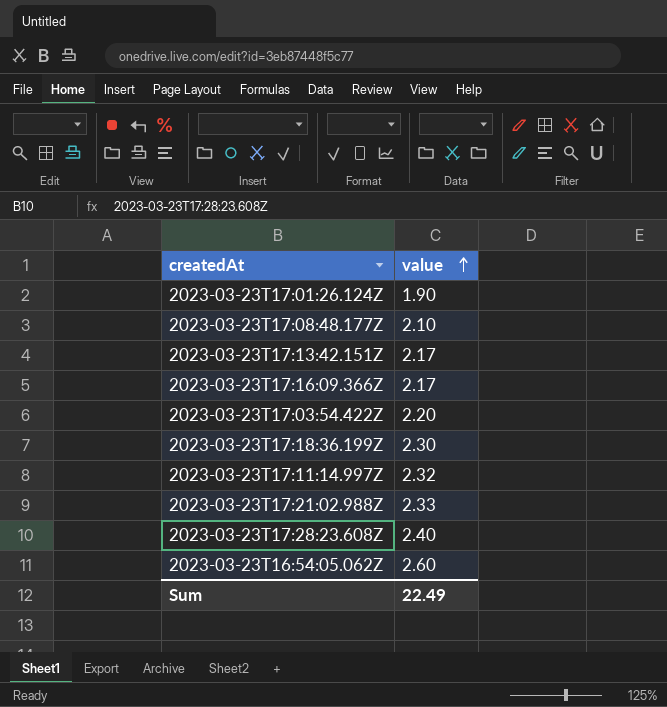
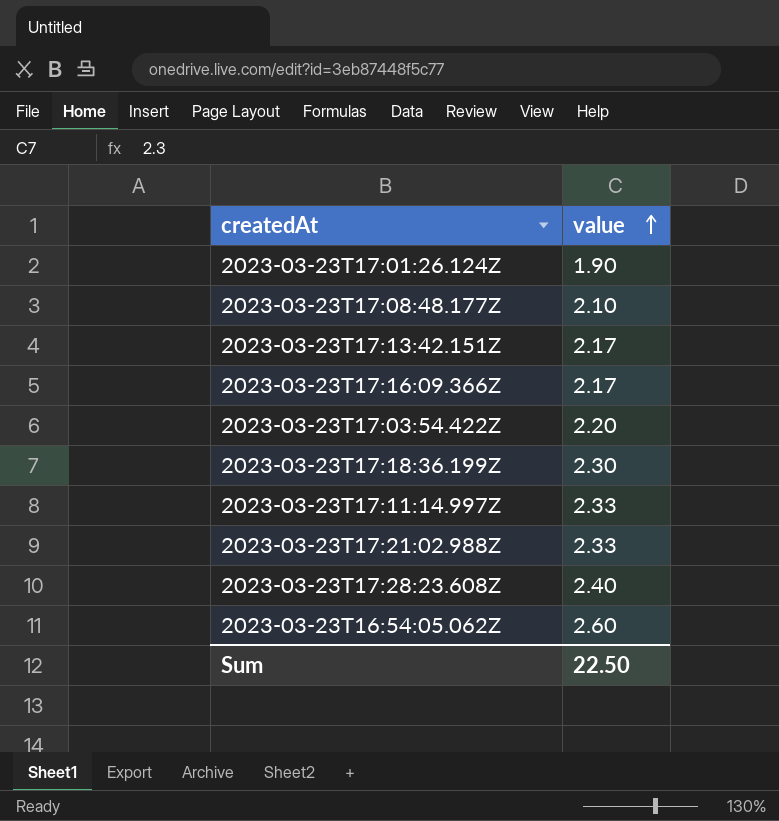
2023-03-23T17:11:14.997Z | value: 2.32 -> 2.33
Sum | value: 22.49 -> 22.50

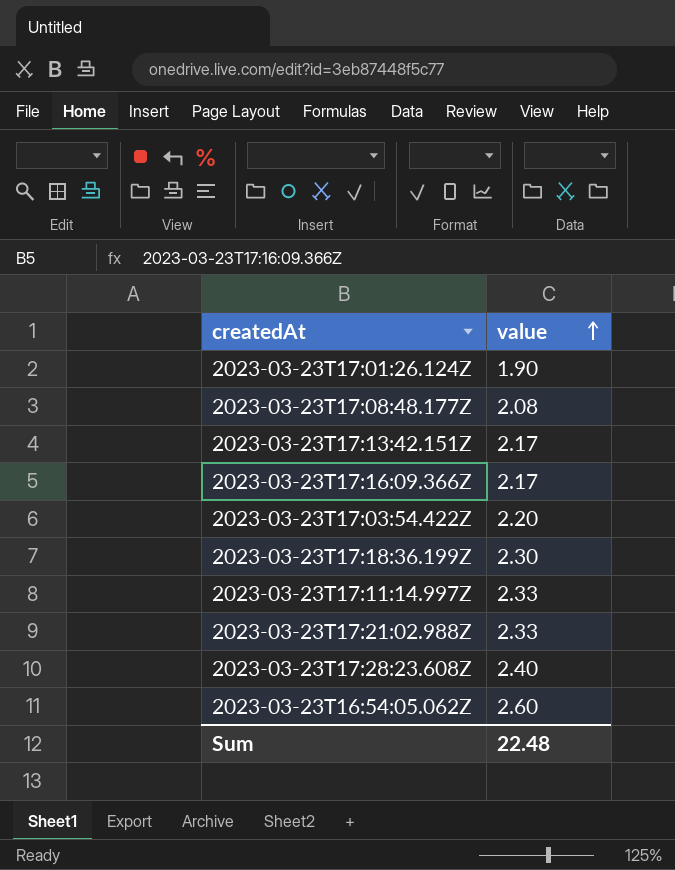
2023-03-23T17:08:48.177Z | value: 2.10 -> 2.08
Sum | value: 22.50 -> 22.48

